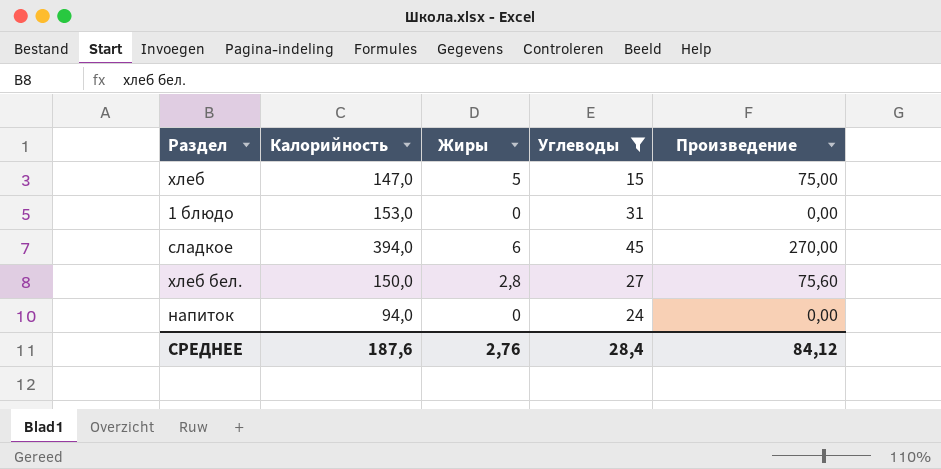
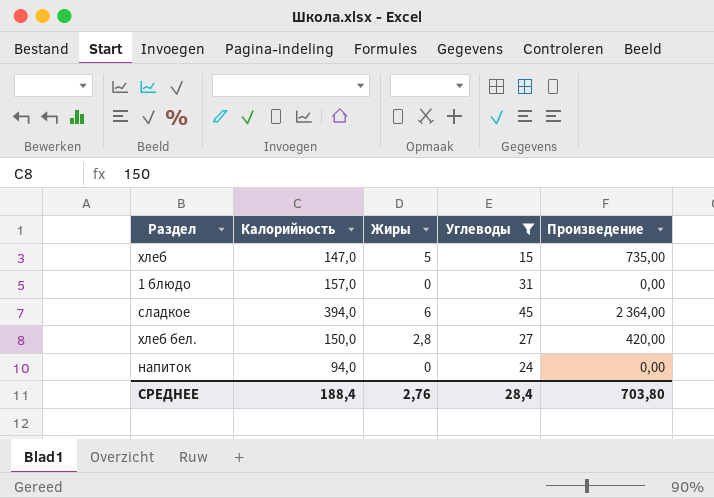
column Произведение | formula: [Жиры] * [Углеводы] -> [Калорийность] * [Жиры]
1 блюдо | Калорийность: 153,0 -> 157,0
СРЕДНЕЕ | Калорийность: 187,6 -> 188,4
СРЕДНЕЕ | Произведение: 84,12 -> 703,80

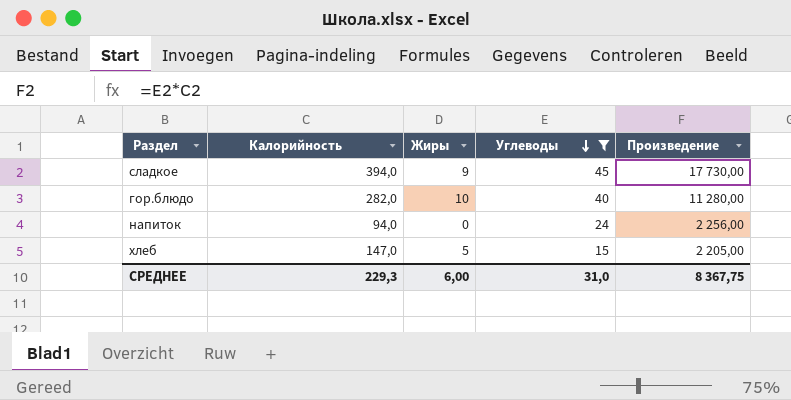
row order: none -> Углеводы descending
column Произведение | formula: [Калорийность] * [Жиры] -> [Калорийность] * [Углеводы]
row 1 блюдо: 157,0 | 0 | 31 | 0,00 -> none
row хлеб бел.: 150,0 | 2,8 | 27 | 420,00 -> none
сладкое | Жиры: 6 -> 9
row гор.блюдо: none -> 282,0 | 10 | 40 | 11 280,00
СРЕДНЕЕ | Калорийность: 188,4 -> 229,3
СРЕДНЕЕ | Жиры: 2,76 -> 6,00
СРЕДНЕЕ | Углеводы: 28,4 -> 31,0
СРЕДНЕЕ | Произведение: 703,80 -> 8 367,75

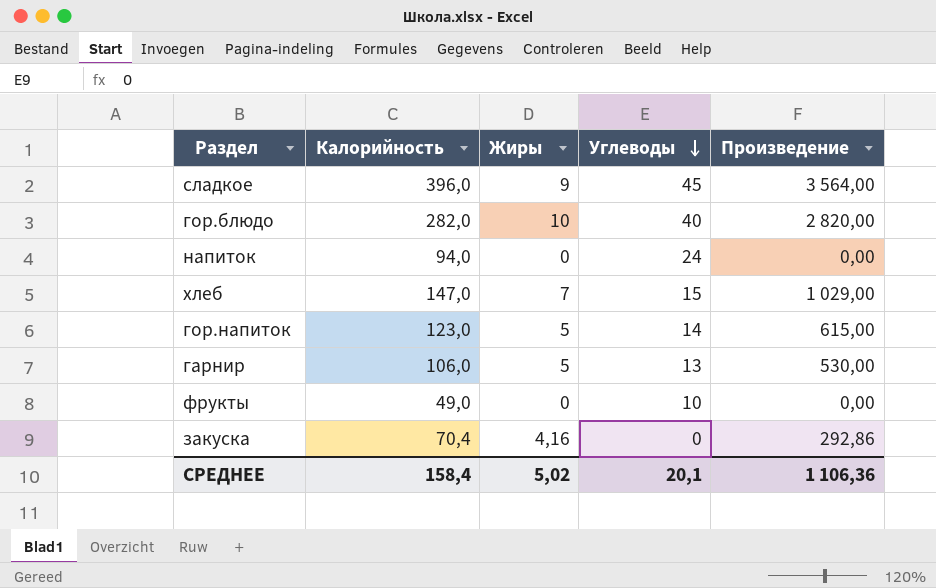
filter: Углеводы >= 15 -> none
column Произведение | formula: [Калорийность] * [Углеводы] -> [Калорийность] * [Жиры]
сладкое | Калорийность: 394,0 -> 396,0
хлеб | Жиры: 5 -> 7
СРЕДНЕЕ | Калорийность: 229,3 -> 158,4
СРЕДНЕЕ | Жиры: 6,00 -> 5,02
СРЕДНЕЕ | Углеводы: 31,0 -> 20,1
СРЕДНЕЕ | Произведение: 8 367,75 -> 1 106,36

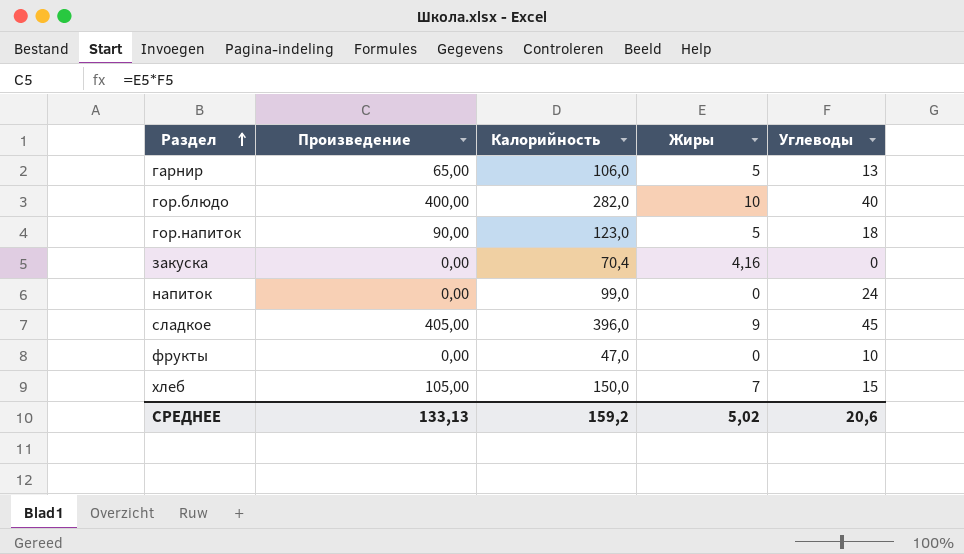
row order: Углеводы descending -> Раздел ascending
column Произведение | formula: [Калорийность] * [Жиры] -> [Жиры] * [Углеводы]
column Произведение | position: 5 -> 2
гор.напиток | Углеводы: 14 -> 18
напиток | Калорийность: 94,0 -> 99,0
фрукты | Калорийность: 49,0 -> 47,0
хлеб | Калорийность: 147,0 -> 150,0
СРЕДНЕЕ | Произведение: 1 106,36 -> 133,13
СРЕДНЕЕ | Калорийность: 158,4 -> 159,2
СРЕДНЕЕ | Углеводы: 20,1 -> 20,6

